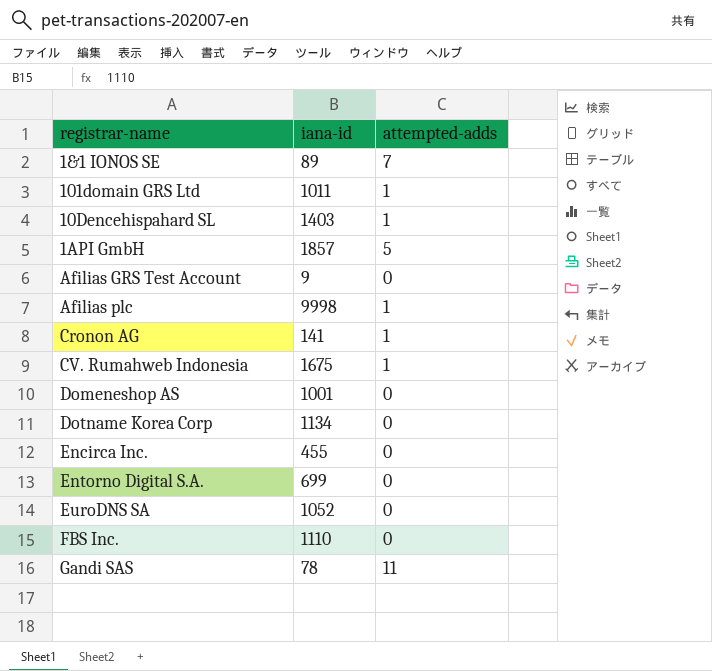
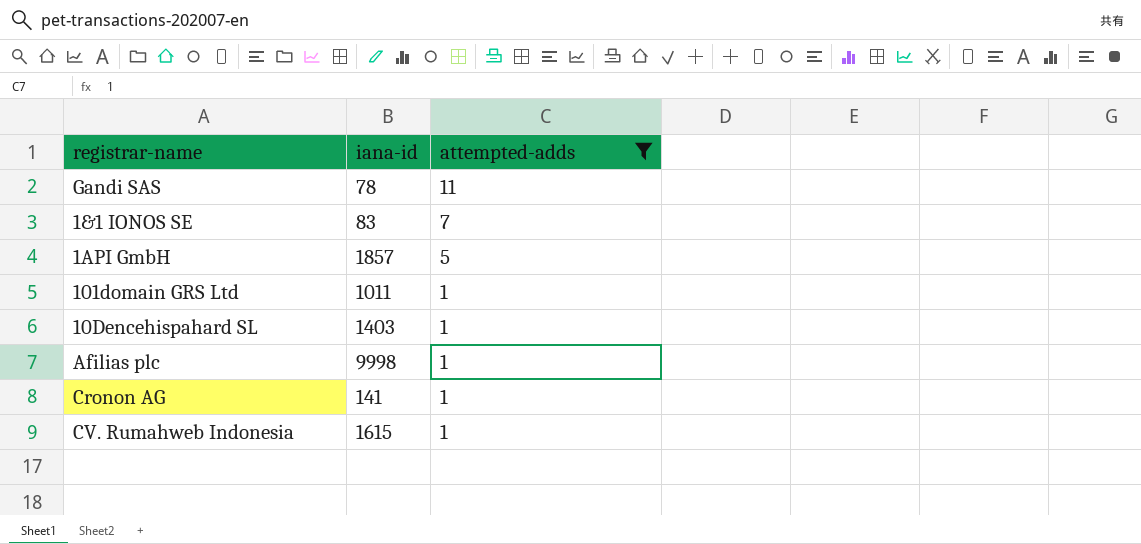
filter: none -> attempted-adds != 0
row order: none -> attempted-adds descending
1&1 IONOS SE | iana-id: 89 -> 83
CV. Rumahweb Indonesia | iana-id: 1675 -> 1615

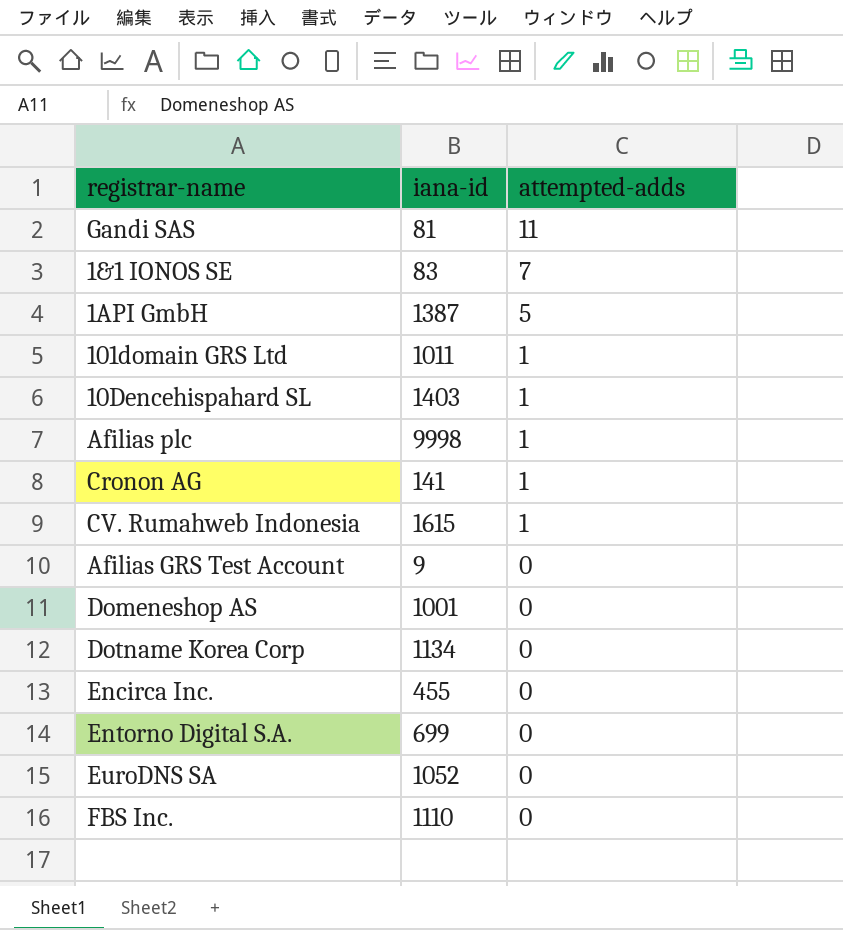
filter: attempted-adds != 0 -> none
Gandi SAS | iana-id: 78 -> 81
1API GmbH | iana-id: 1857 -> 1387

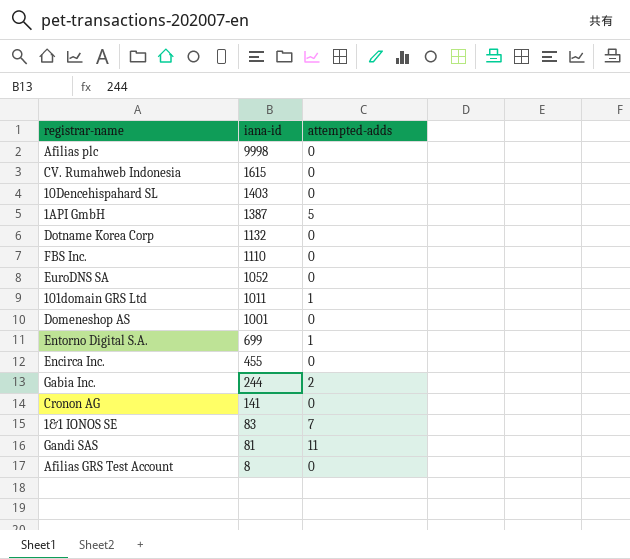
row order: attempted-adds descending -> iana-id descending
Afilias plc | attempted-adds: 1 -> 0
CV. Rumahweb Indonesia | attempted-adds: 1 -> 0
10Dencehispahard SL | attempted-adds: 1 -> 0
Dotname Korea Corp | iana-id: 1134 -> 1132
Entorno Digital S.A. | attempted-adds: 0 -> 1
row Gabia Inc.: none -> 244 | 2
Cronon AG | attempted-adds: 1 -> 0
Afilias GRS Test Account | iana-id: 9 -> 8

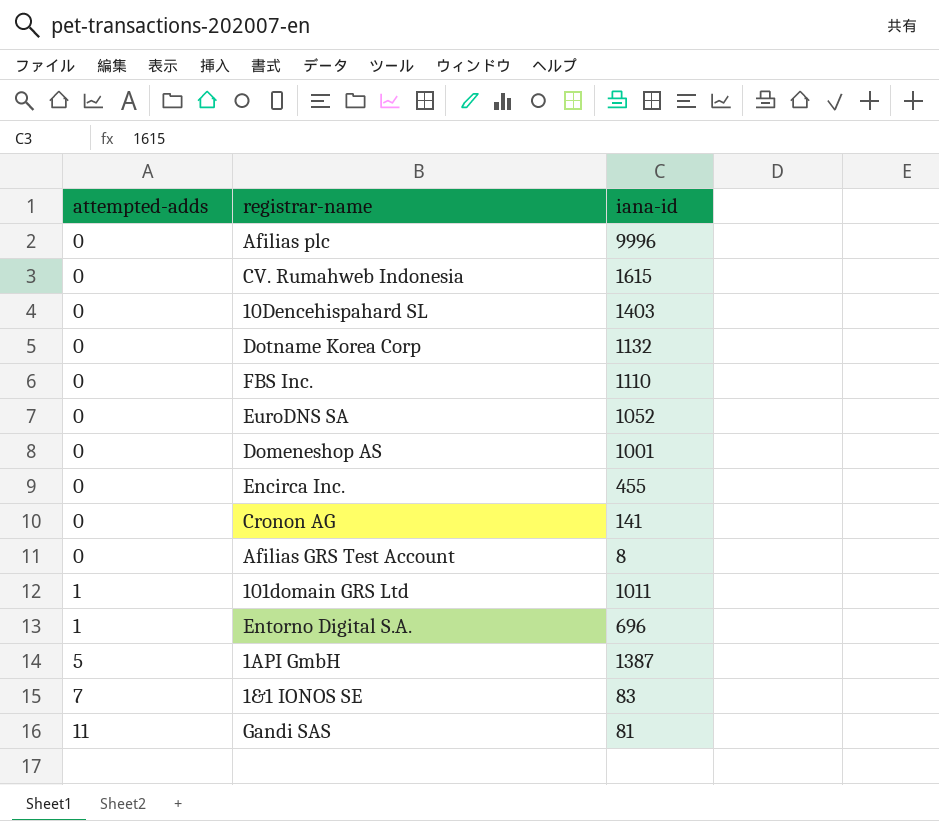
row order: iana-id descending -> attempted-adds ascending
column attempted-adds | position: 3 -> 1
row Gabia Inc.: 244 | 2 -> none
Afilias plc | iana-id: 9998 -> 9996
Entorno Digital S.A. | iana-id: 699 -> 696

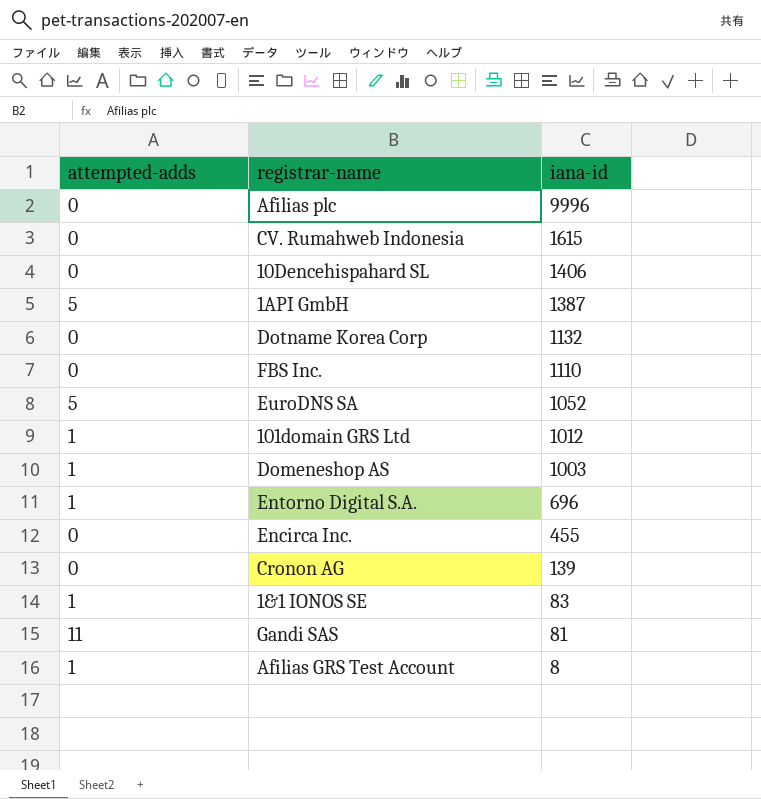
row order: attempted-adds ascending -> iana-id descending
10Dencehispahard SL | iana-id: 1403 -> 1406
EuroDNS SA | attempted-adds: 0 -> 5
101domain GRS Ltd | iana-id: 1011 -> 1012
Domeneshop AS | attempted-adds: 0 -> 1
Domeneshop AS | iana-id: 1001 -> 1003
Cronon AG | iana-id: 141 -> 139
1&1 IONOS SE | attempted-adds: 7 -> 1
Afilias GRS Test Account | attempted-adds: 0 -> 1

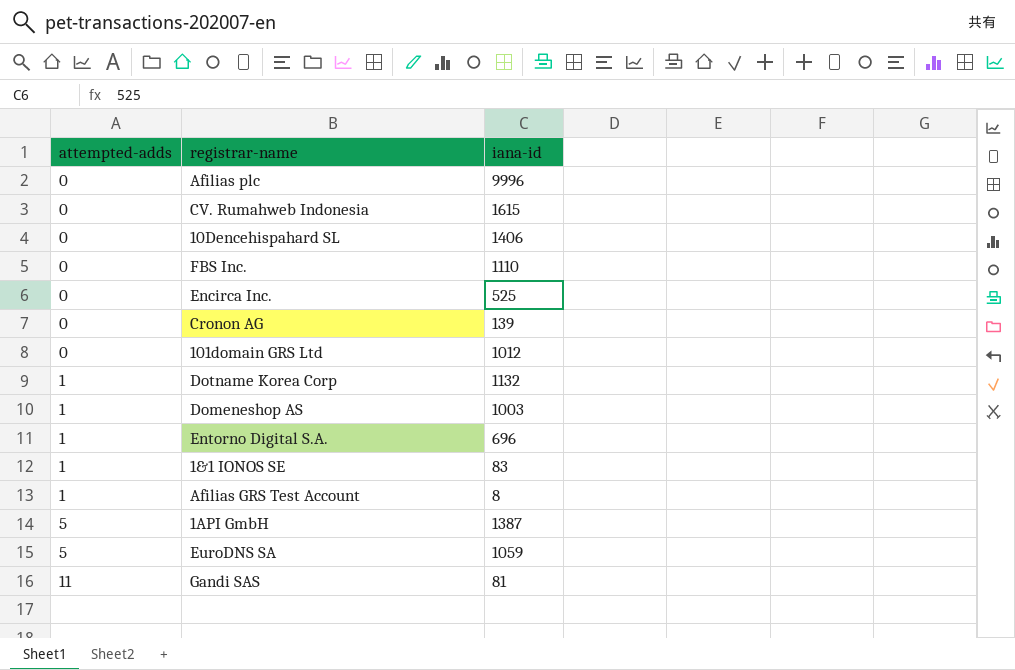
row order: iana-id descending -> attempted-adds ascending
Encirca Inc. | iana-id: 455 -> 525
101domain GRS Ltd | attempted-adds: 1 -> 0
Dotname Korea Corp | attempted-adds: 0 -> 1
EuroDNS SA | iana-id: 1052 -> 1059

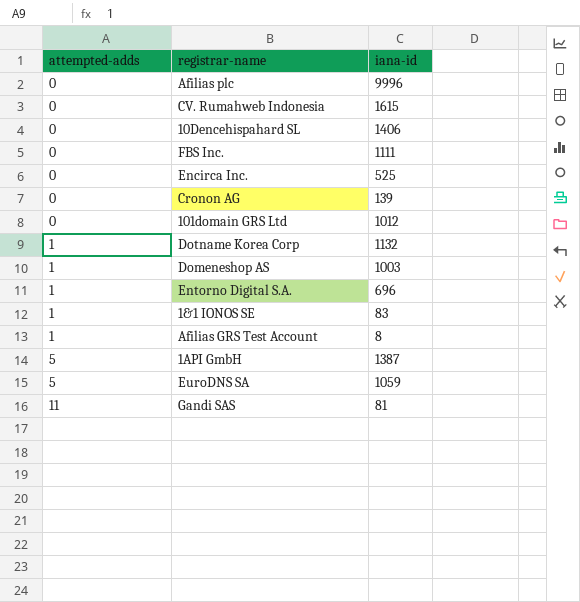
FBS Inc. | iana-id: 1110 -> 1111

